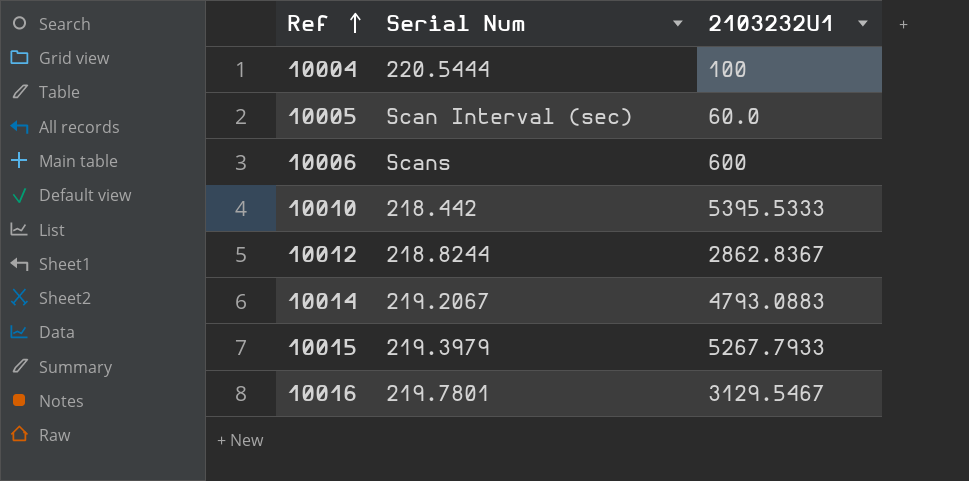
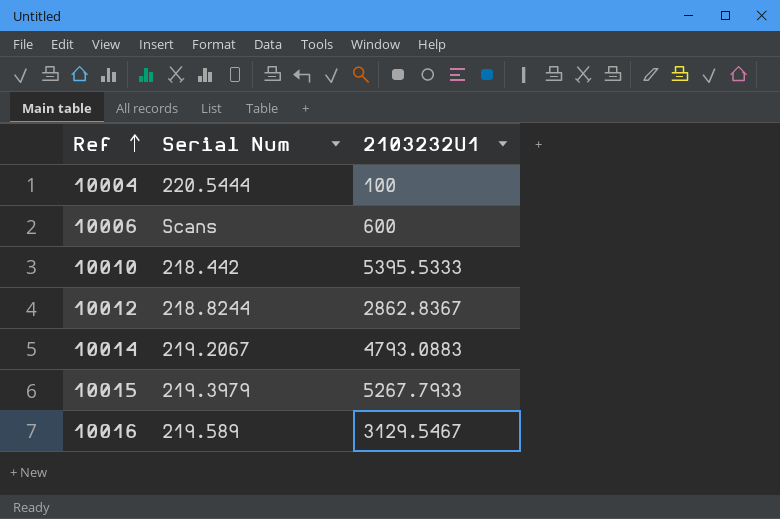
row 10005: Scan Interval (sec) | 60.0 -> none
10016 | Serial Num: 219.7801 -> 219.589

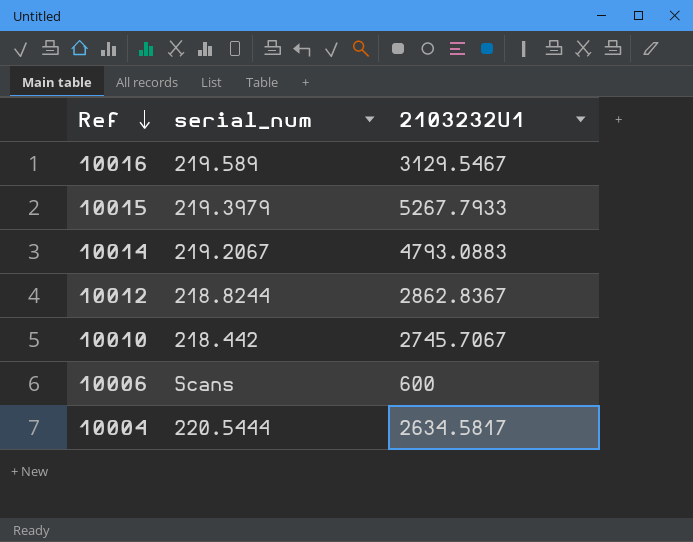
row order: Ref ascending -> Ref descending
column name: Serial Num -> serial_num
10010 | 2103232U1: 5395.5333 -> 2745.7067
10004 | 2103232U1: 100 -> 2634.5817

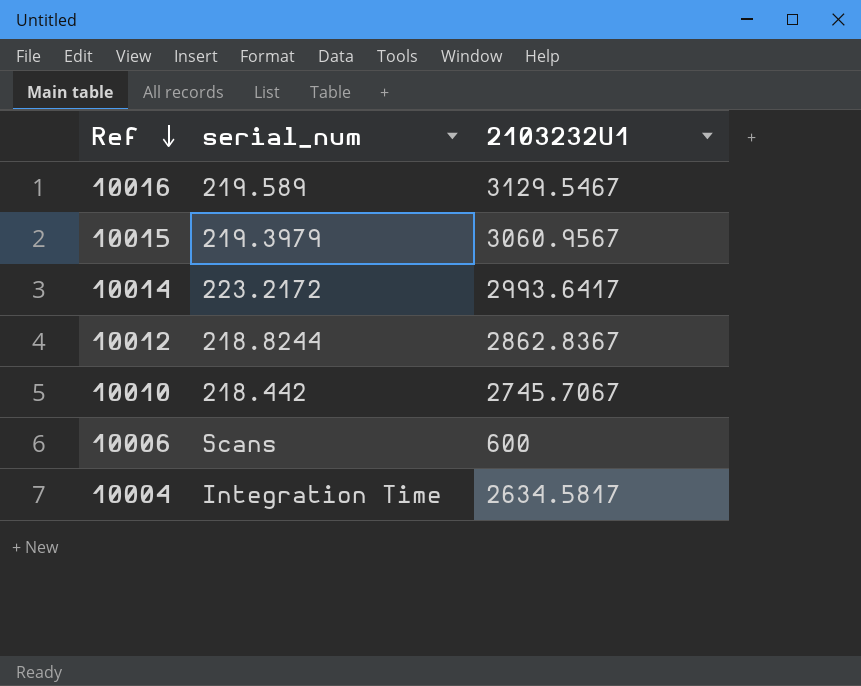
10015 | 2103232U1: 5267.7933 -> 3060.9567
10014 | serial_num: 219.2067 -> 223.2172
10014 | 2103232U1: 4793.0883 -> 2993.6417
10004 | serial_num: 220.5444 -> Integration Time

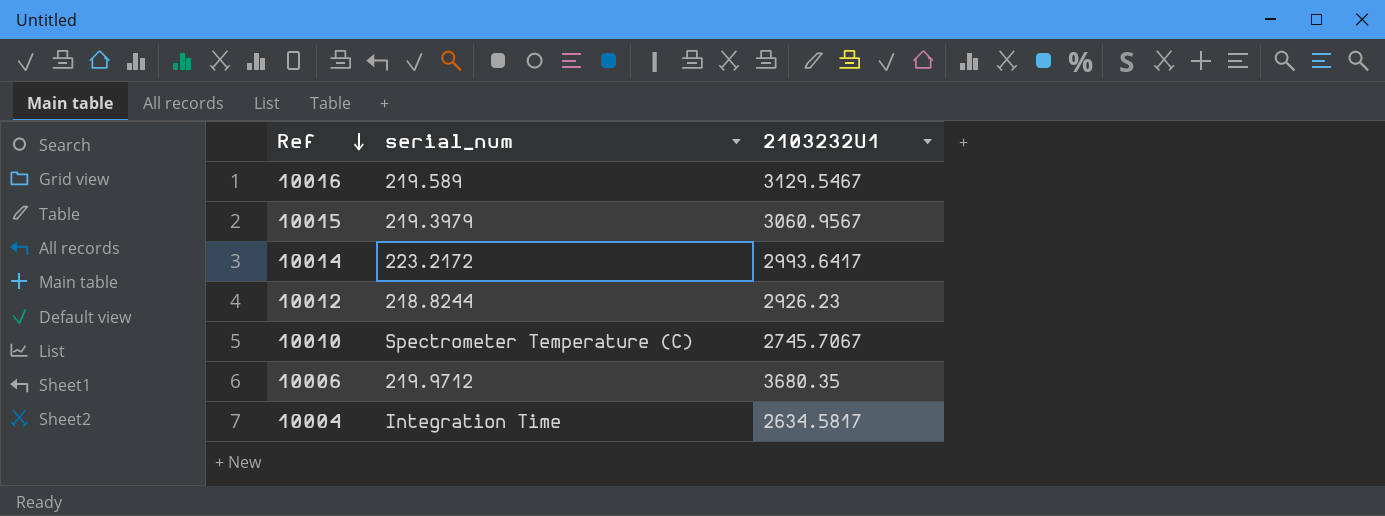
10012 | 2103232U1: 2862.8367 -> 2926.23
10010 | serial_num: 218.442 -> Spectrometer Temperature (C)
10006 | serial_num: Scans -> 219.9712
10006 | 2103232U1: 600 -> 3680.35

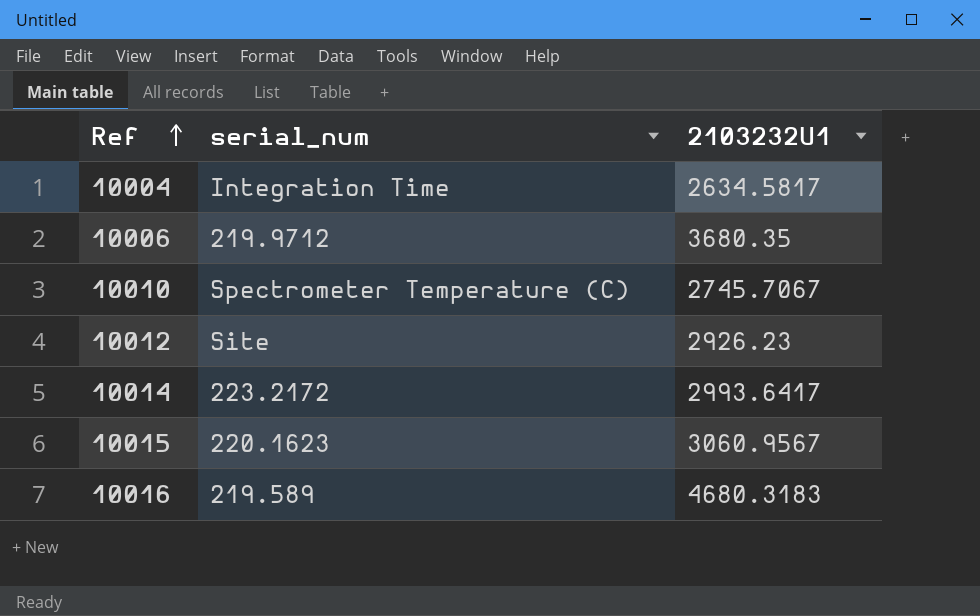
row order: Ref descending -> Ref ascending
10012 | serial_num: 218.8244 -> Site
10015 | serial_num: 219.3979 -> 220.1623
10016 | 2103232U1: 3129.5467 -> 4680.3183

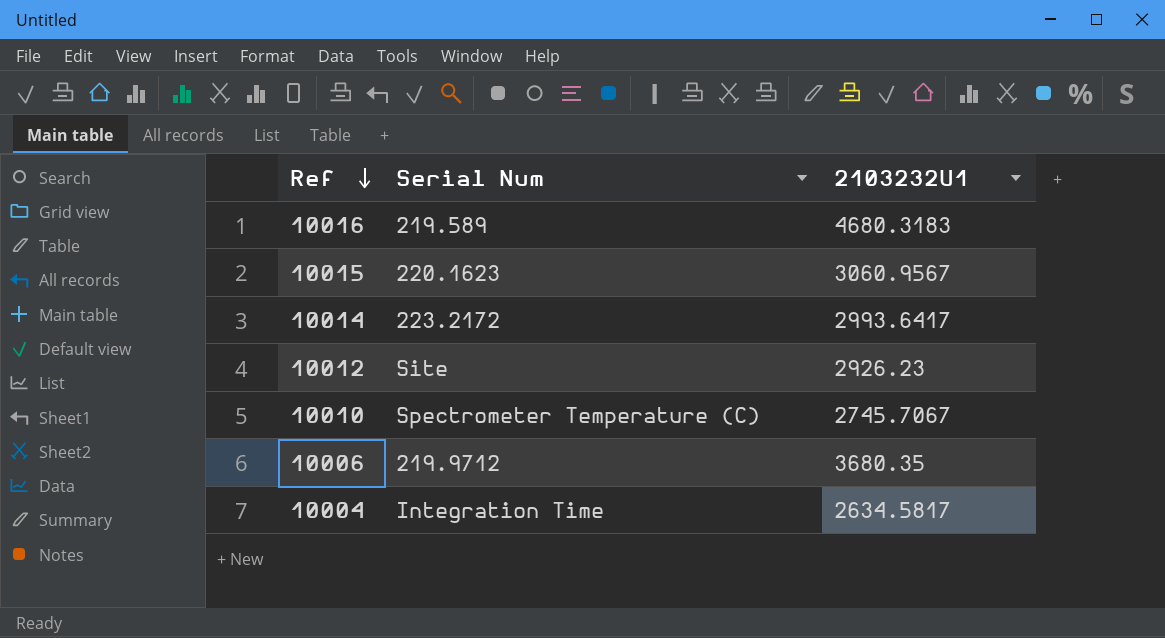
row order: Ref ascending -> Ref descending
column name: serial_num -> Serial Num

